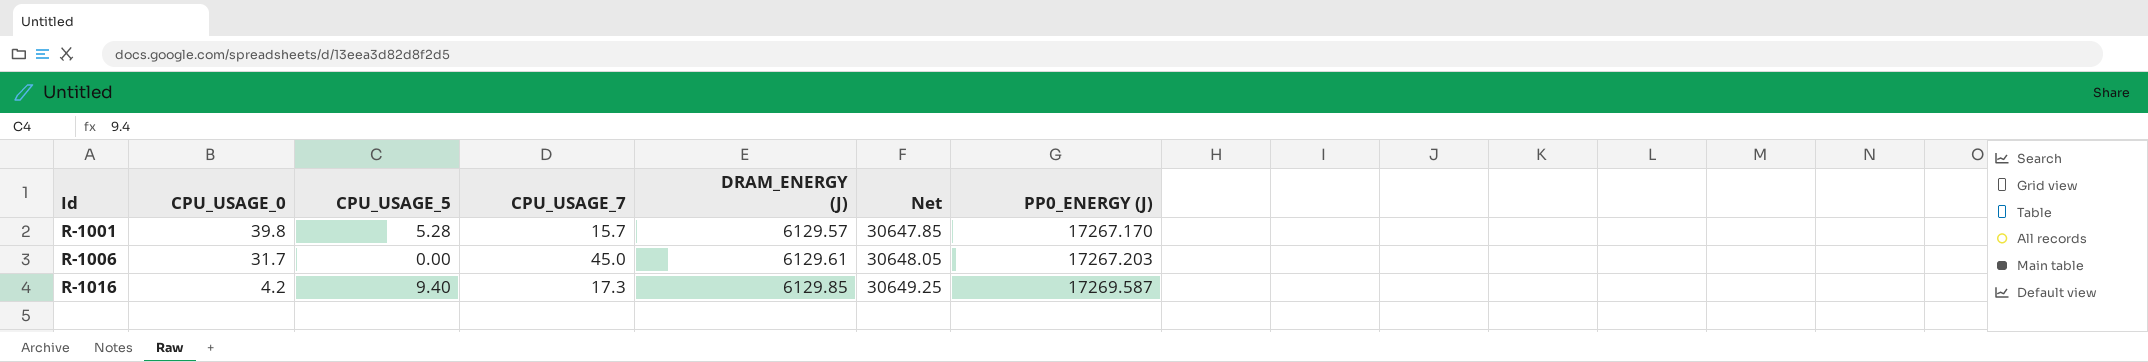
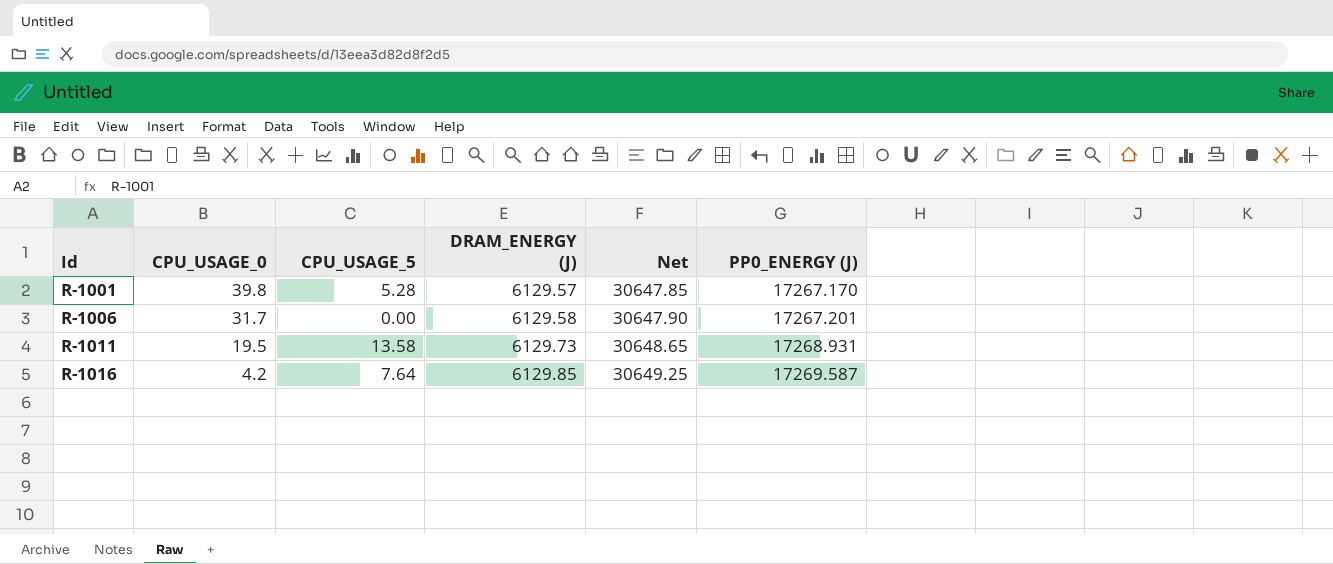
column CPU_USAGE_7 | position: 4 -> none
R-1006 | DRAM_ENERGY (J): 6129.61 -> 6129.58
R-1006 | Net: 30648.05 -> 30647.90
R-1006 | PP0_ENERGY (J): 17267.203 -> 17267.201
row R-1011: none -> 19.5 | 13.58 | 6129.73 | 30648.65 | 17268.931
R-1016 | CPU_USAGE_5: 9.40 -> 7.64

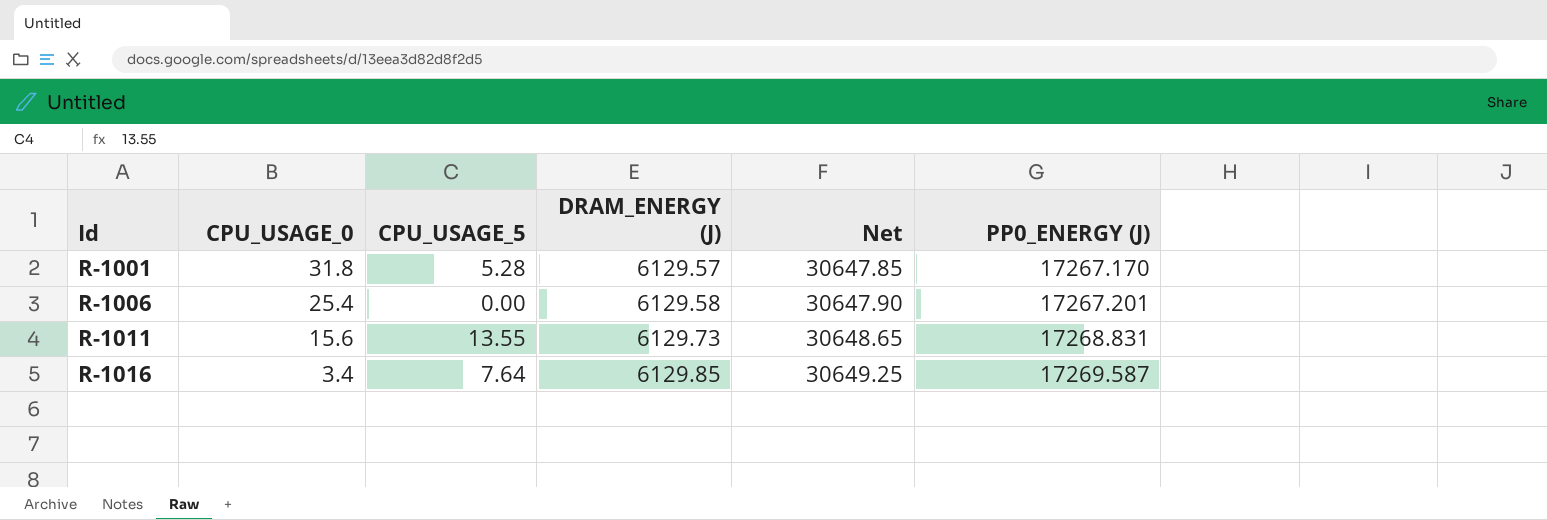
R-1001 | CPU_USAGE_0: 39.8 -> 31.8
R-1006 | CPU_USAGE_0: 31.7 -> 25.4
R-1011 | CPU_USAGE_0: 19.5 -> 15.6
R-1011 | CPU_USAGE_5: 13.58 -> 13.55
R-1011 | PP0_ENERGY (J): 17268.931 -> 17268.831
R-1016 | CPU_USAGE_0: 4.2 -> 3.4

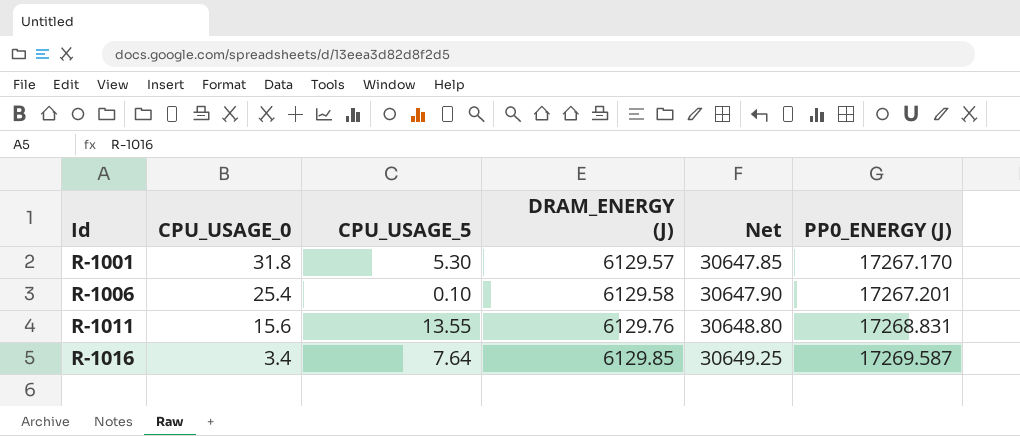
R-1001 | CPU_USAGE_5: 5.28 -> 5.30
R-1006 | CPU_USAGE_5: 0.00 -> 0.10
R-1011 | DRAM_ENERGY (J): 6129.73 -> 6129.76
R-1011 | Net: 30648.65 -> 30648.80

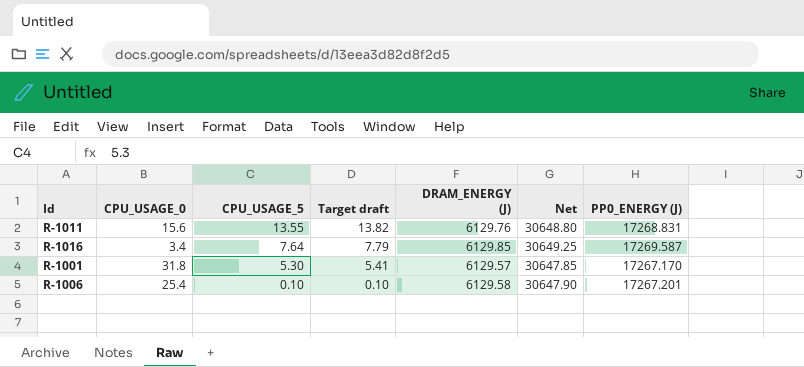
row order: Id ascending -> CPU_USAGE_5 descending
column Target draft | formula: none -> [CPU_USAGE_5] * 1.02

